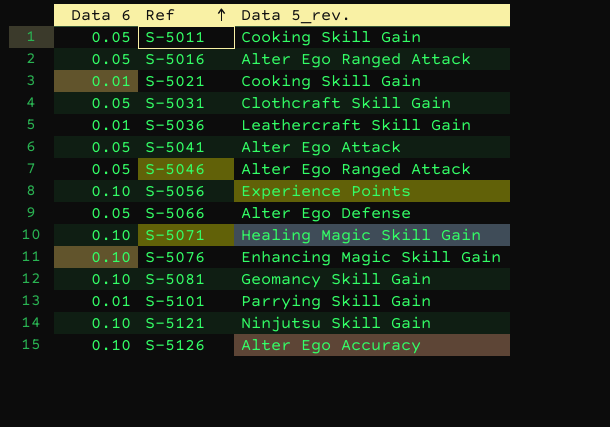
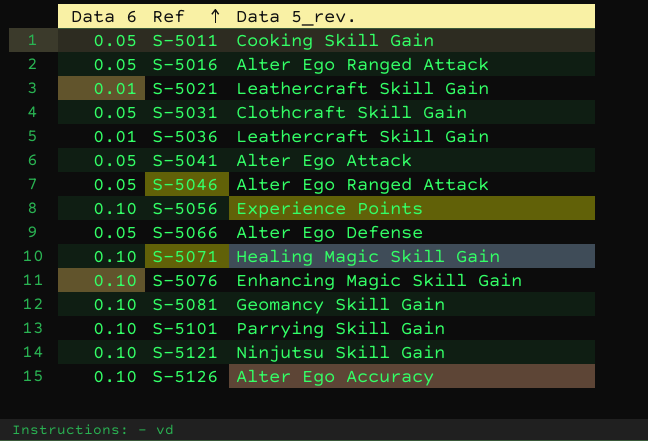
S-5021 | Data 5_rev.: Cooking Skill Gain -> Leathercraft Skill Gain
S-5101 | Data 6: 0.01 -> 0.10

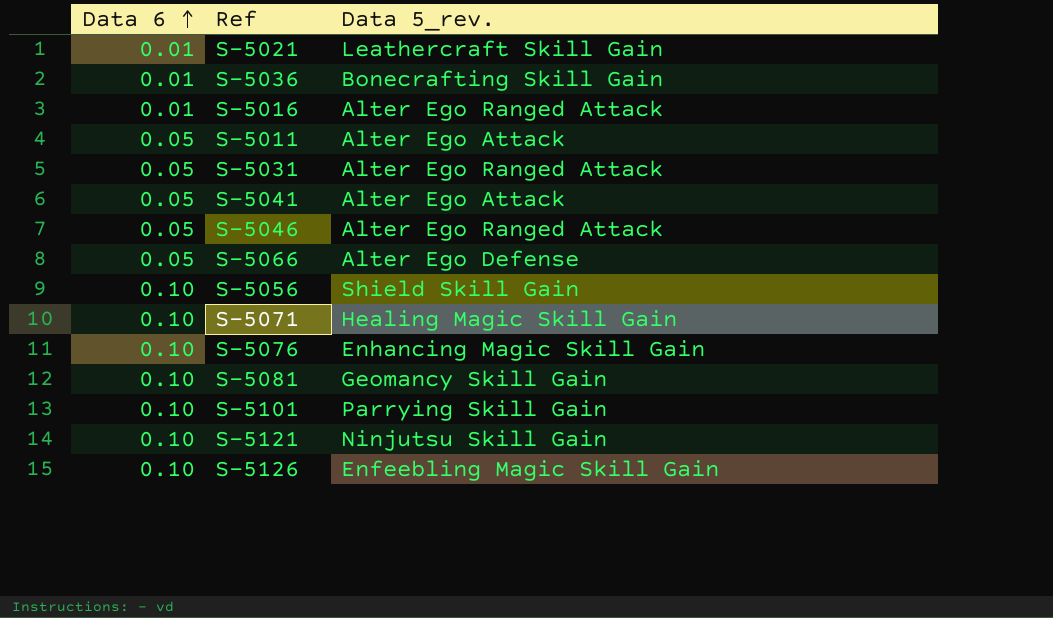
row order: Ref ascending -> Data 6 ascending
S-5036 | Data 5_rev.: Leathercraft Skill Gain -> Bonecrafting Skill Gain
S-5016 | Data 6: 0.05 -> 0.01
S-5011 | Data 5_rev.: Cooking Skill Gain -> Alter Ego Attack
S-5031 | Data 5_rev.: Clothcraft Skill Gain -> Alter Ego Ranged Attack
S-5056 | Data 5_rev.: Experience Points -> Shield Skill Gain
S-5126 | Data 5_rev.: Alter Ego Accuracy -> Enfeebling Magic Skill Gain

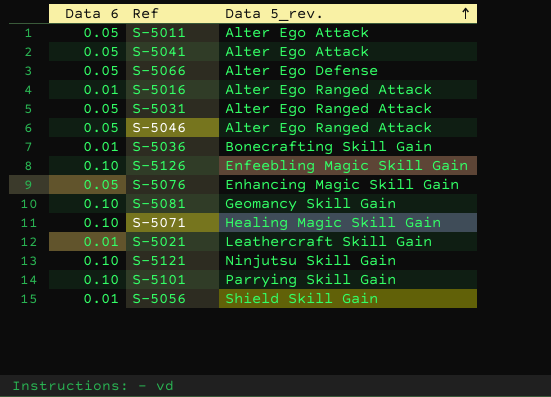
row order: Data 6 ascending -> Data 5_rev. ascending
S-5076 | Data 6: 0.10 -> 0.05
S-5056 | Data 6: 0.10 -> 0.01

